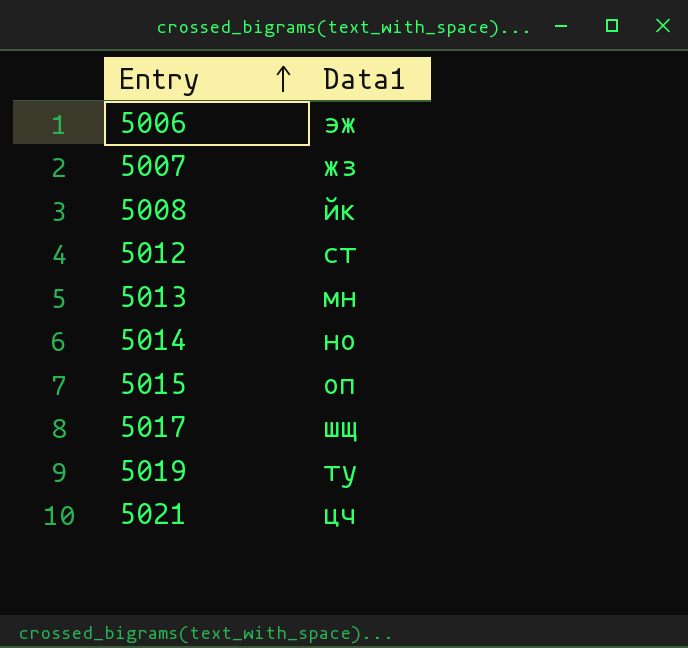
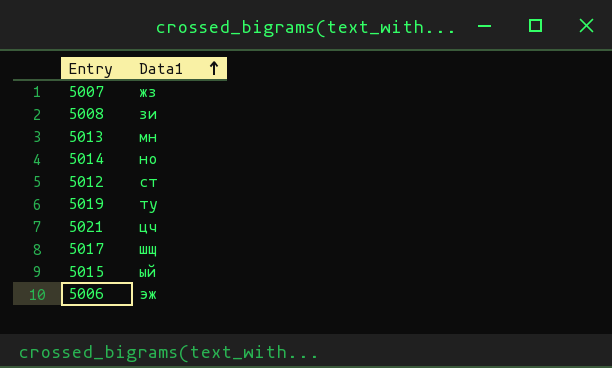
row order: Entry ascending -> Data1 ascending
5008 | Data1: йк -> зи
5015 | Data1: оп -> ый

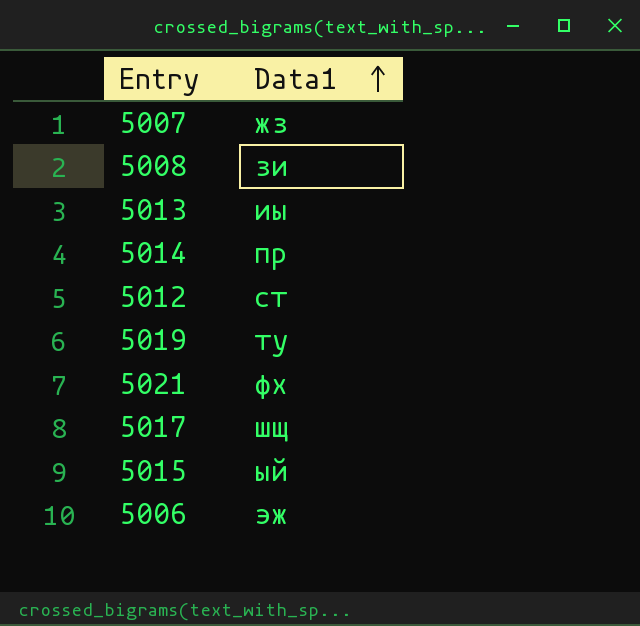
5013 | Data1: мн -> иы
5014 | Data1: но -> пр
5021 | Data1: цч -> фх

